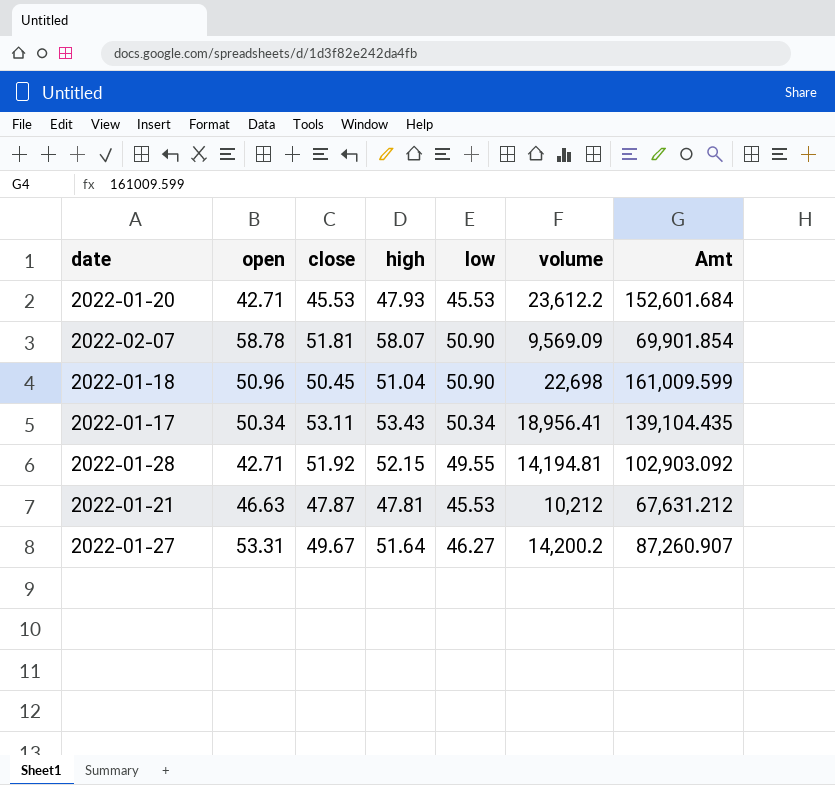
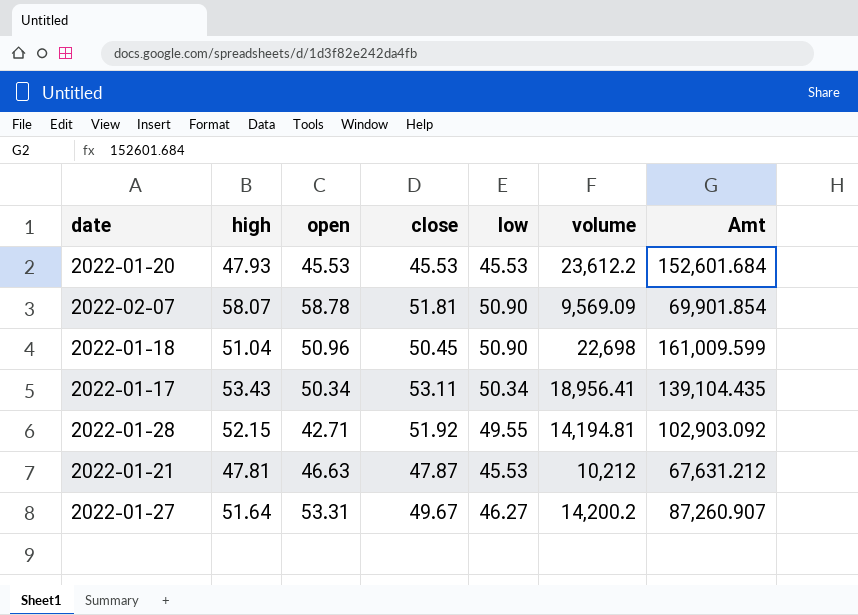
column high | position: 4 -> 2
2022-01-20 | open: 42.71 -> 45.53

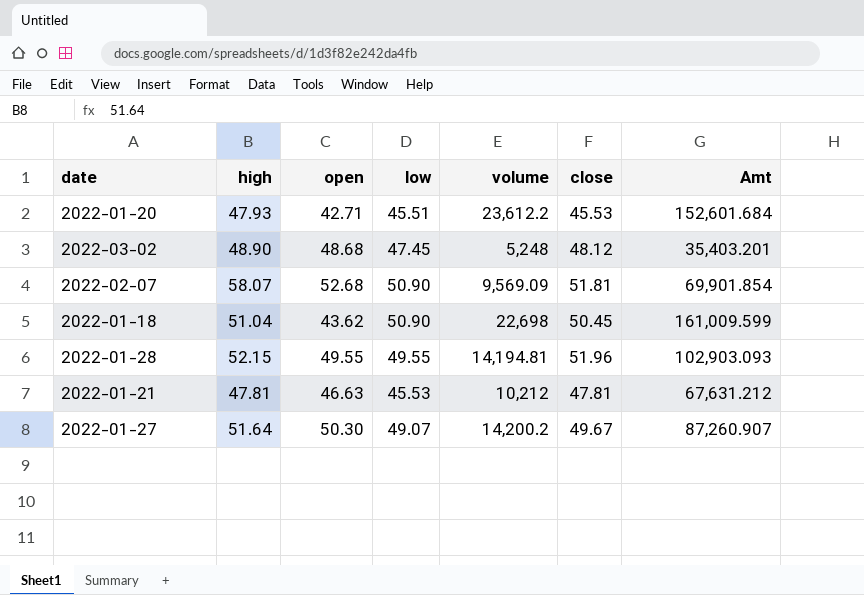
column close | position: 4 -> 6
row 2022-01-17: 53.43 | 50.34 | 53.11 | 50.34 | 18,956.41 | 139,104.435 -> none
2022-01-20 | open: 45.53 -> 42.71
2022-01-20 | low: 45.53 -> 45.51
row 2022-03-02: none -> 48.90 | 48.68 | 47.45 | 5,248 | 48.12 | 35,403.201
2022-02-07 | open: 58.78 -> 52.68
2022-01-18 | open: 50.96 -> 43.62
2022-01-28 | open: 42.71 -> 49.55
2022-01-28 | close: 51.92 -> 51.96
2022-01-28 | Amt: 102,903.092 -> 102,903.093
2022-01-21 | close: 47.87 -> 47.81
2022-01-27 | open: 53.31 -> 50.30
2022-01-27 | low: 46.27 -> 49.07

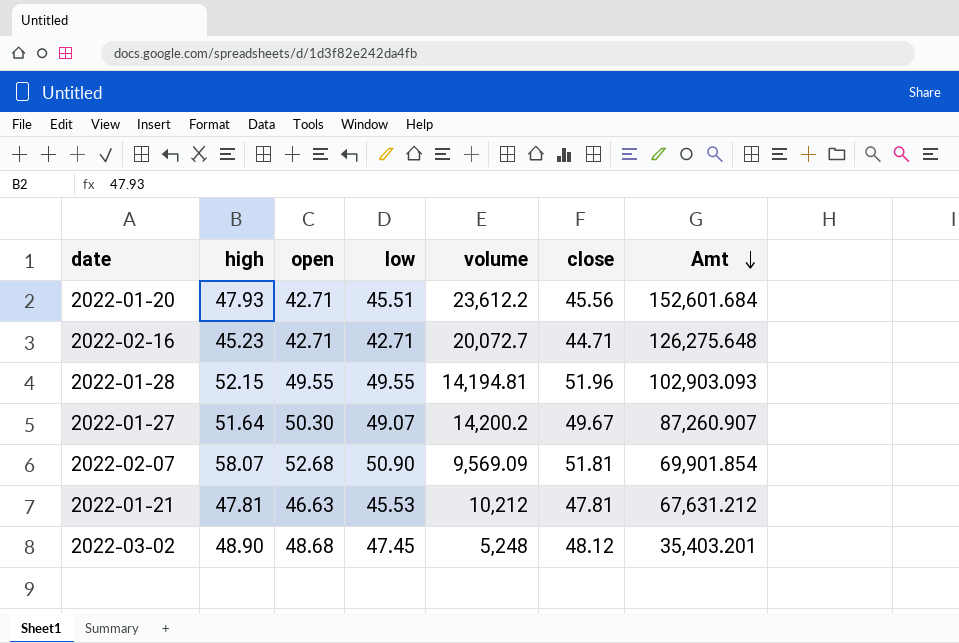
row order: none -> Amt descending
row 2022-01-18: 51.04 | 43.62 | 50.90 | 22,698 | 50.45 | 161,009.599 -> none
2022-01-20 | close: 45.53 -> 45.56
row 2022-02-16: none -> 45.23 | 42.71 | 42.71 | 20,072.7 | 44.71 | 126,275.648

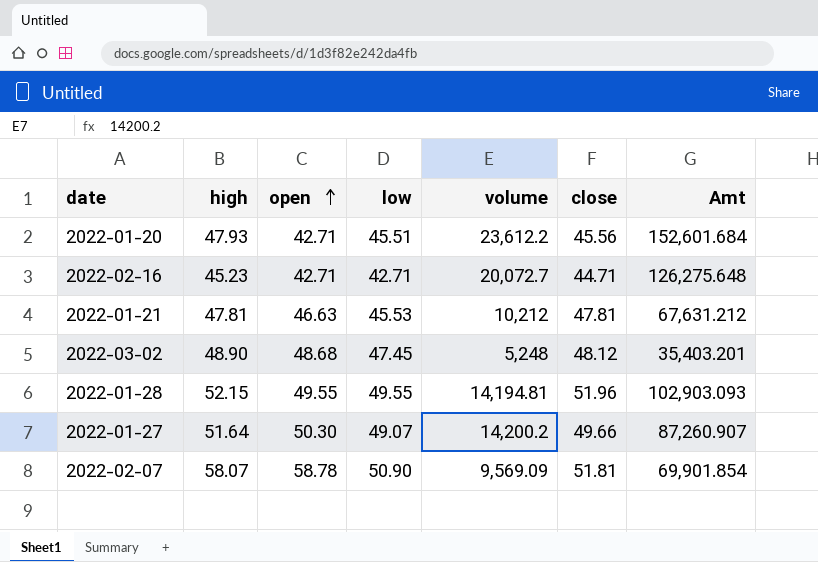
row order: Amt descending -> open ascending
2022-01-27 | close: 49.67 -> 49.66
2022-02-07 | open: 52.68 -> 58.78

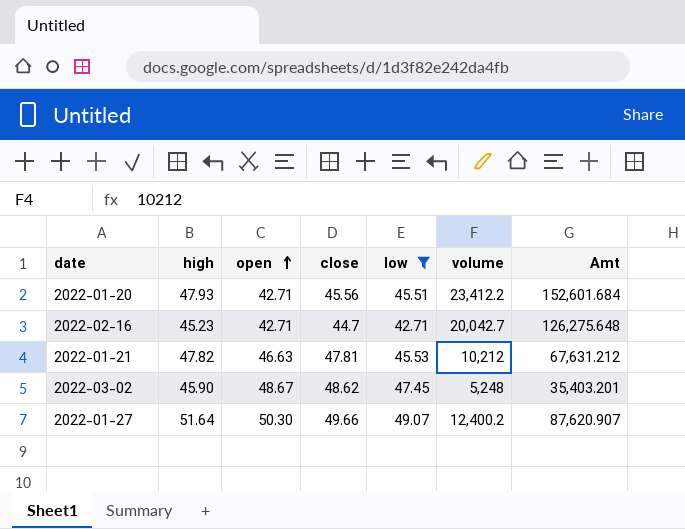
filter: none -> low <= 49.07
column close | position: 6 -> 4
2022-01-20 | volume: 23,612.2 -> 23,412.2
2022-02-16 | close: 44.71 -> 44.7
2022-02-16 | volume: 20,072.7 -> 20,042.7
2022-01-21 | high: 47.81 -> 47.82
2022-03-02 | high: 48.90 -> 45.90
2022-03-02 | open: 48.68 -> 48.67
2022-03-02 | close: 48.12 -> 48.62
2022-01-27 | volume: 14,200.2 -> 12,400.2
2022-01-27 | Amt: 87,260.907 -> 87,620.907

